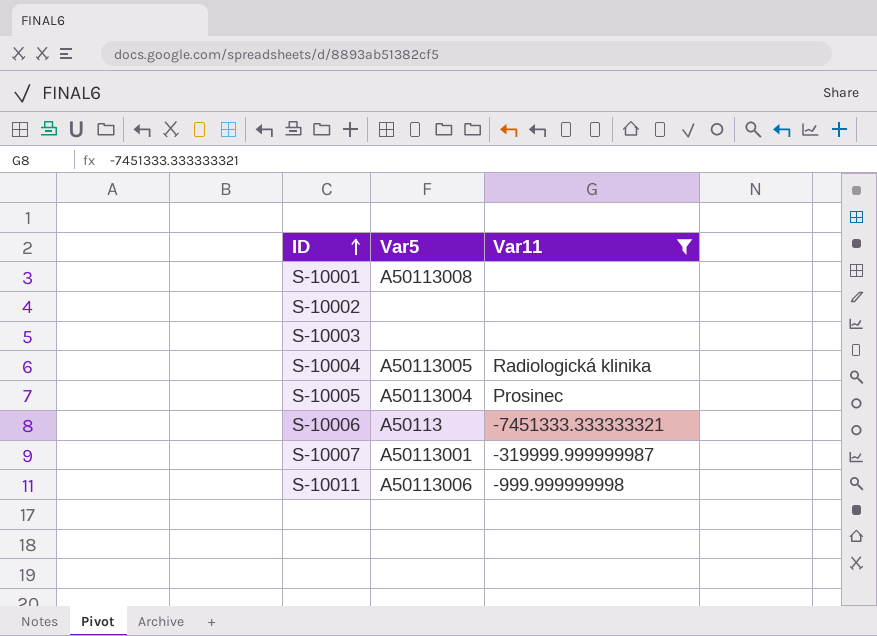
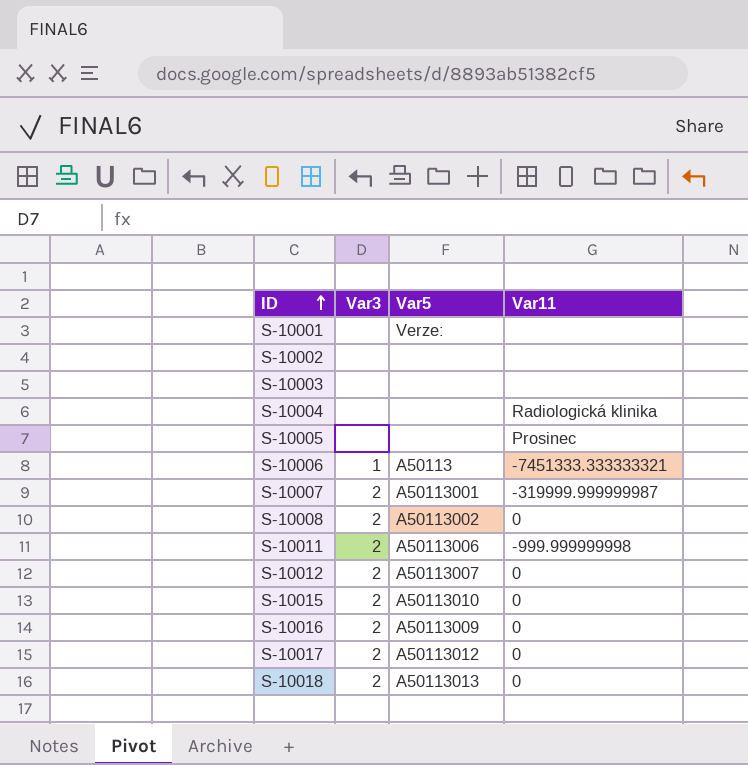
filter: Var11 != 0 -> none
column Var3 | position: none -> 2
S-10001 | Var5: A50113008 -> Verze:
S-10004 | Var5: A50113005 -> none
S-10005 | Var5: A50113004 -> none

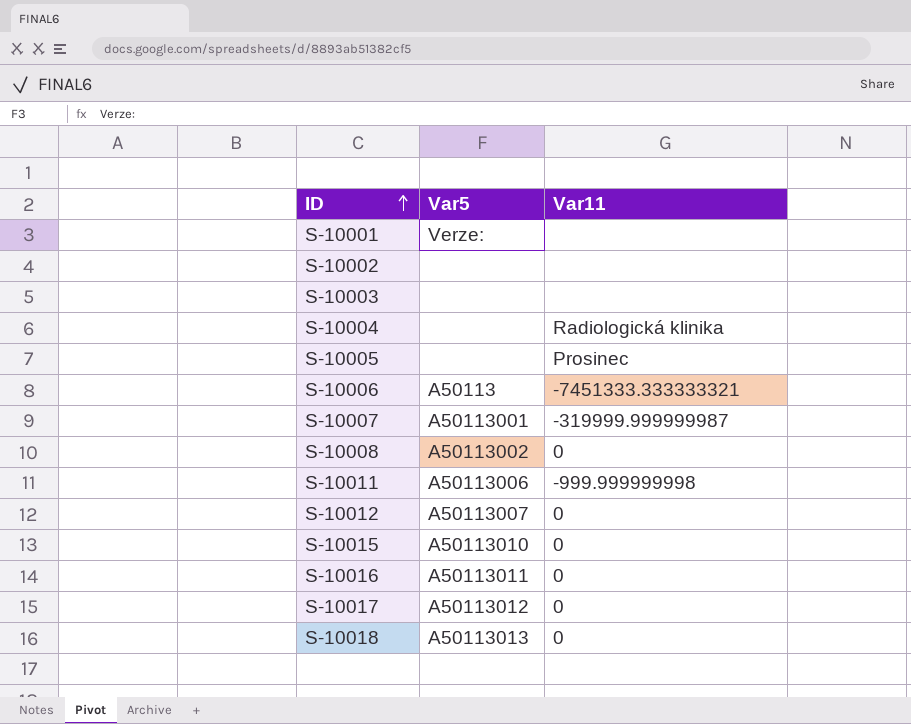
column Var3 | position: 2 -> none
S-10016 | Var5: A50113009 -> A50113011

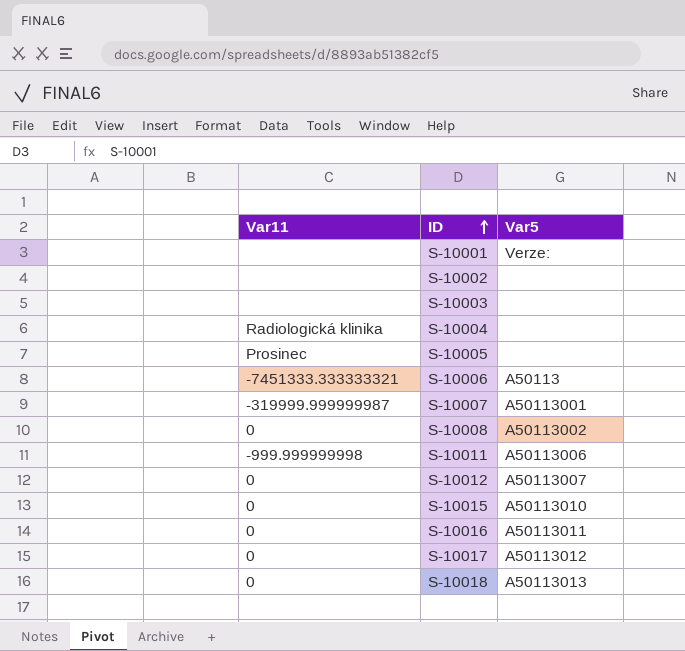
column Var11 | position: 3 -> 1

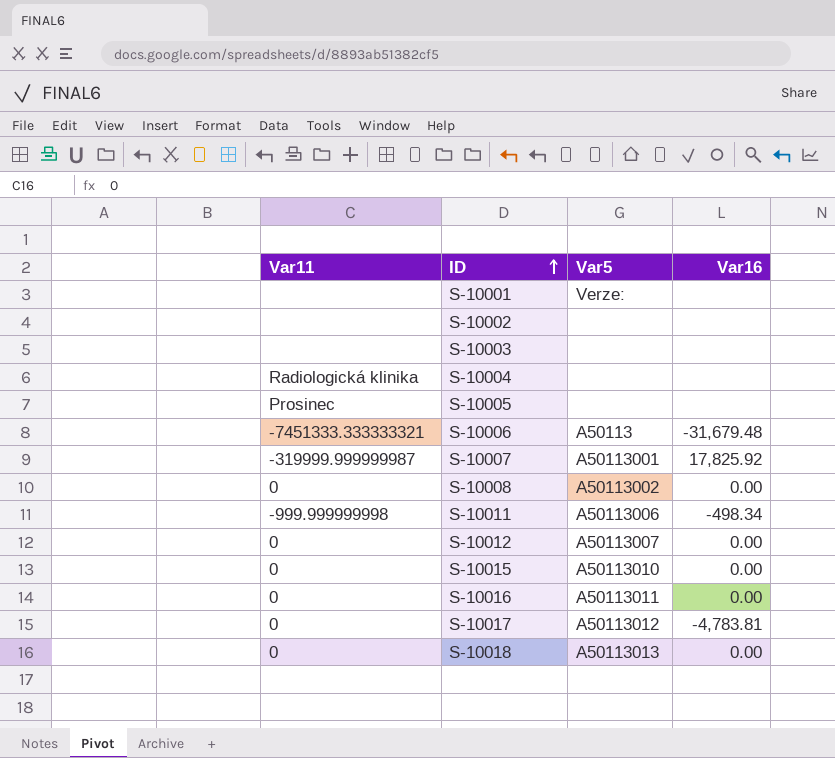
column Var16 | position: none -> 4

